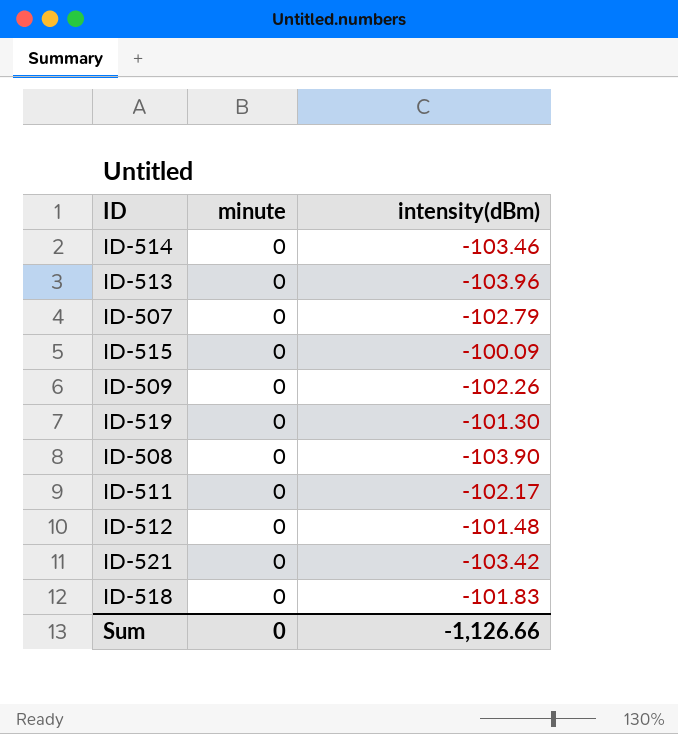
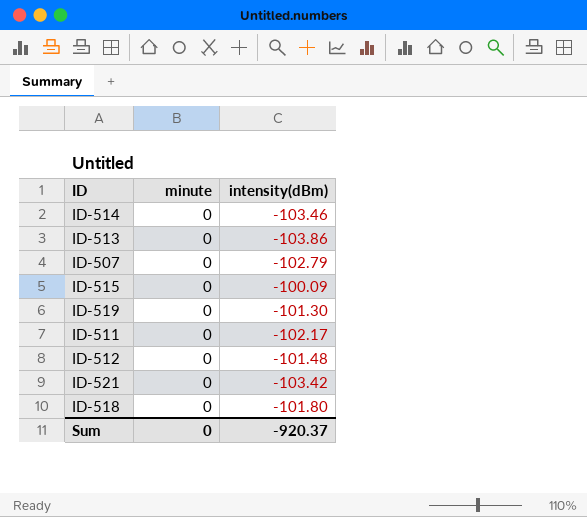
row ID-509: 0 | -102.26 -> none
row ID-508: 0 | -103.90 -> none
ID-513 | intensity(dBm): -103.96 -> -103.86
ID-518 | intensity(dBm): -101.83 -> -101.80
Sum | intensity(dBm): -1,126.66 -> -920.37

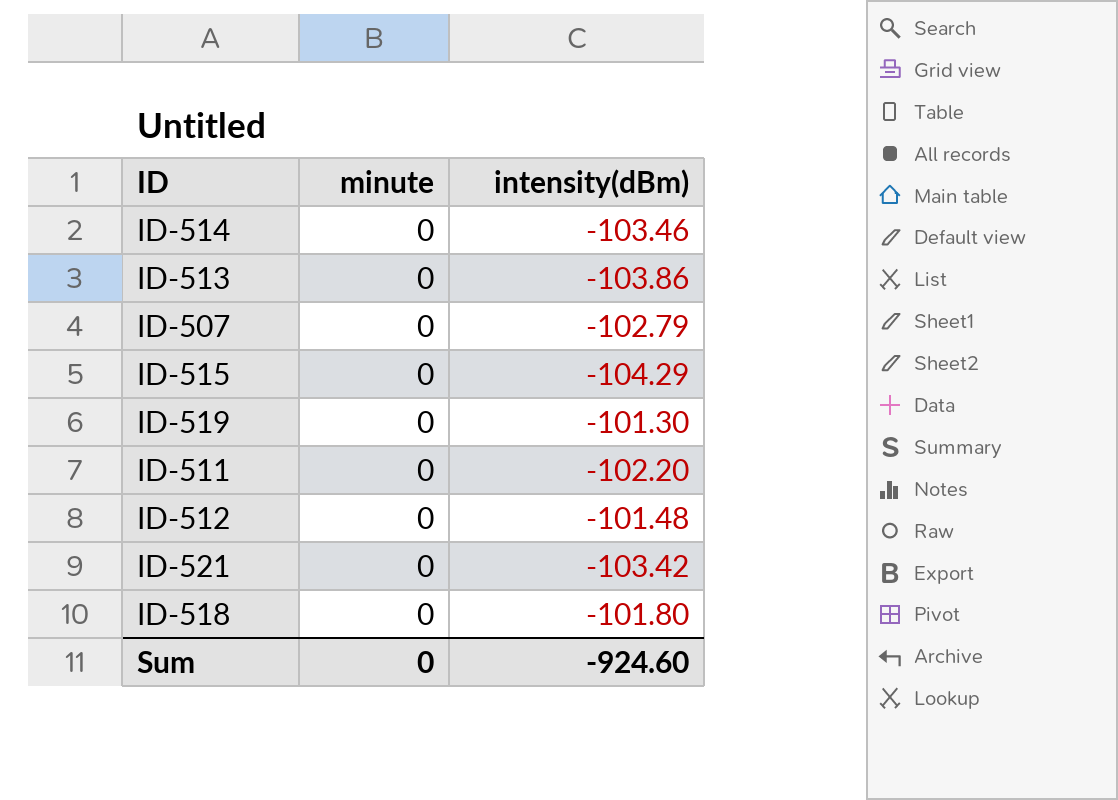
ID-515 | intensity(dBm): -100.09 -> -104.29
ID-511 | intensity(dBm): -102.17 -> -102.20
Sum | intensity(dBm): -920.37 -> -924.60

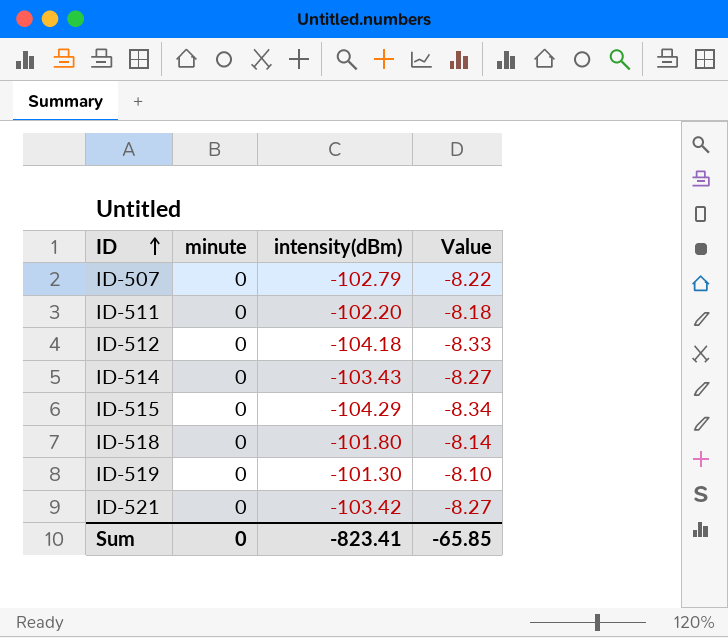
row order: none -> ID ascending
column Value | formula: none -> [intensity(dBm)] * 0.08
row ID-513: 0 | -103.86 -> none
ID-512 | intensity(dBm): -101.48 -> -104.18
ID-514 | intensity(dBm): -103.46 -> -103.43
Sum | intensity(dBm): -924.60 -> -823.41

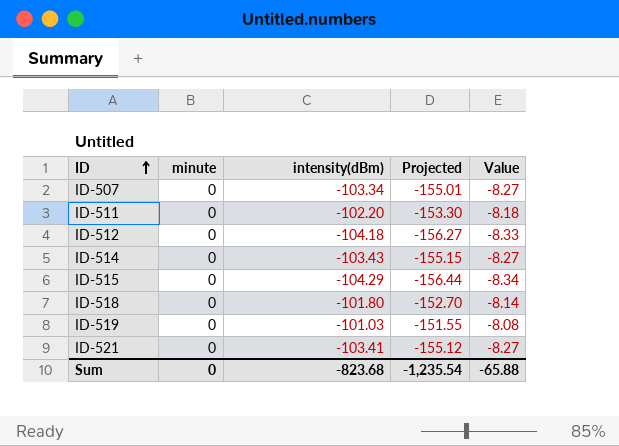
column Projected | formula: none -> [intensity(dBm)] * 1.5
ID-507 | intensity(dBm): -102.79 -> -103.34
ID-507 | Value: -8.22 -> -8.27
ID-519 | intensity(dBm): -101.30 -> -101.03
ID-519 | Value: -8.10 -> -8.08
ID-521 | intensity(dBm): -103.42 -> -103.41
Sum | intensity(dBm): -823.41 -> -823.68
Sum | Value: -65.85 -> -65.88

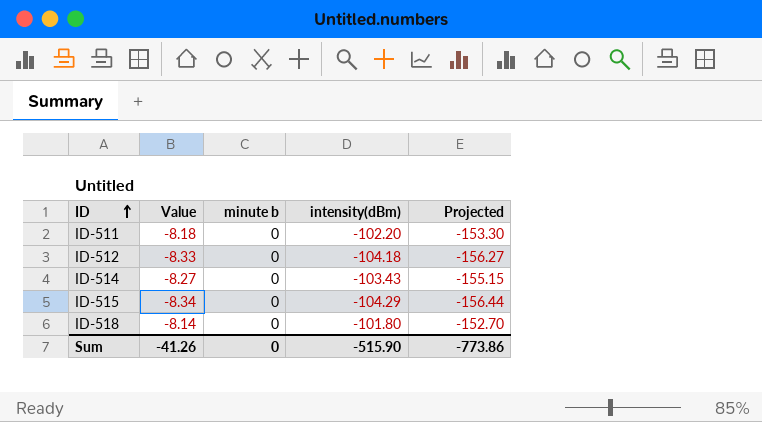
column Value | position: 5 -> 2
column name: minute -> minute b
row ID-507: 0 | -103.34 | -155.01 | -8.27 -> none
row ID-519: 0 | -101.03 | -151.55 | -8.08 -> none
row ID-521: 0 | -103.41 | -155.12 | -8.27 -> none
Sum | Value: -65.88 -> -41.26
Sum | intensity(dBm): -823.68 -> -515.90
Sum | Projected: -1,235.54 -> -773.86

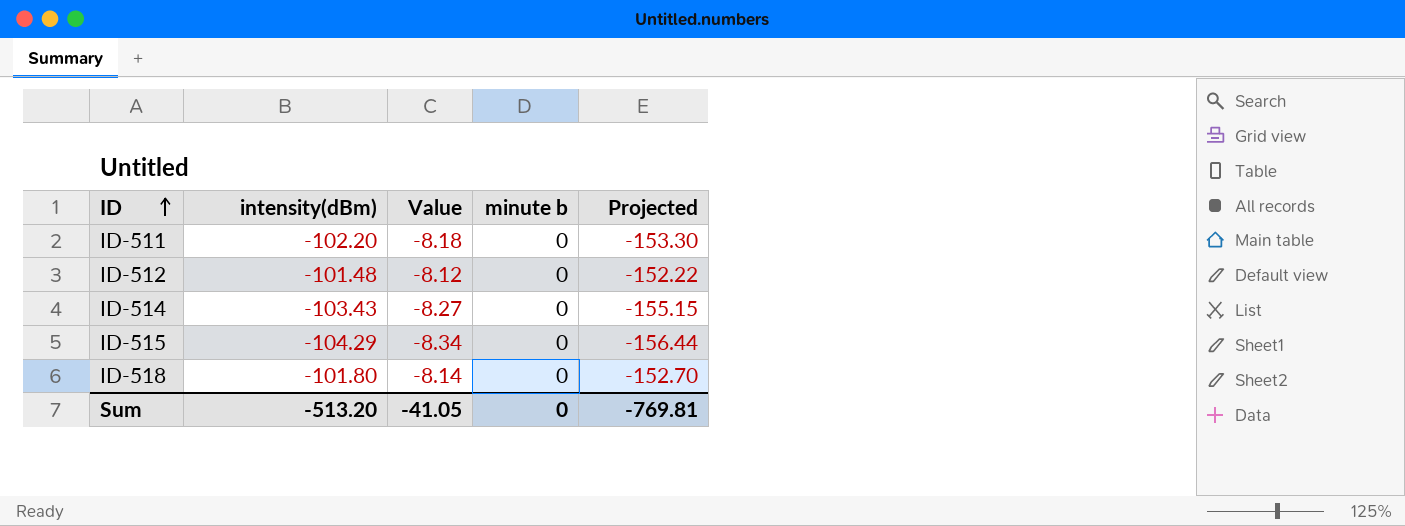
column intensity(dBm) | position: 4 -> 2
ID-512 | intensity(dBm): -104.18 -> -101.48
ID-512 | Value: -8.33 -> -8.12
ID-512 | Projected: -156.27 -> -152.22
Sum | intensity(dBm): -515.90 -> -513.20
Sum | Value: -41.26 -> -41.05
Sum | Projected: -773.86 -> -769.81

